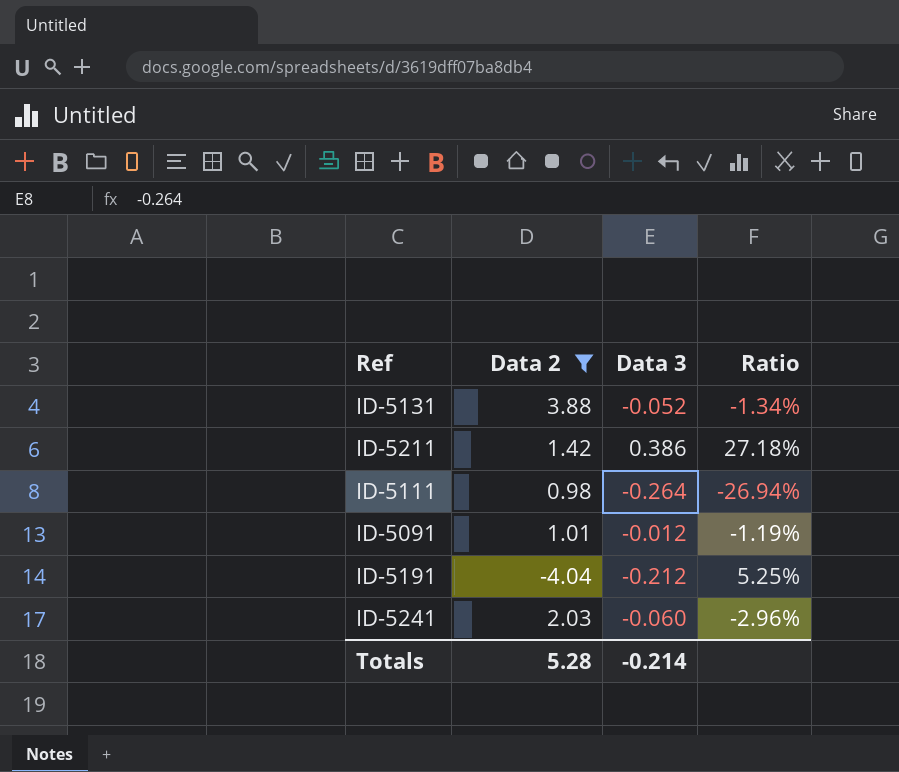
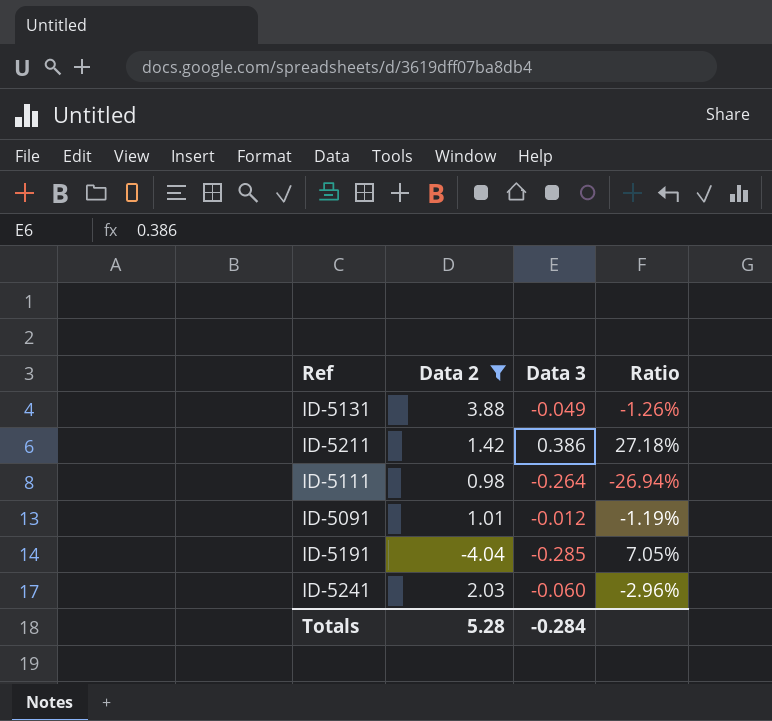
ID-5131 | Data 3: -0.052 -> -0.049
ID-5131 | Ratio: -1.34% -> -1.26%
ID-5191 | Data 3: -0.212 -> -0.285
ID-5191 | Ratio: 5.25% -> 7.05%
Totals | Data 3: -0.214 -> -0.284

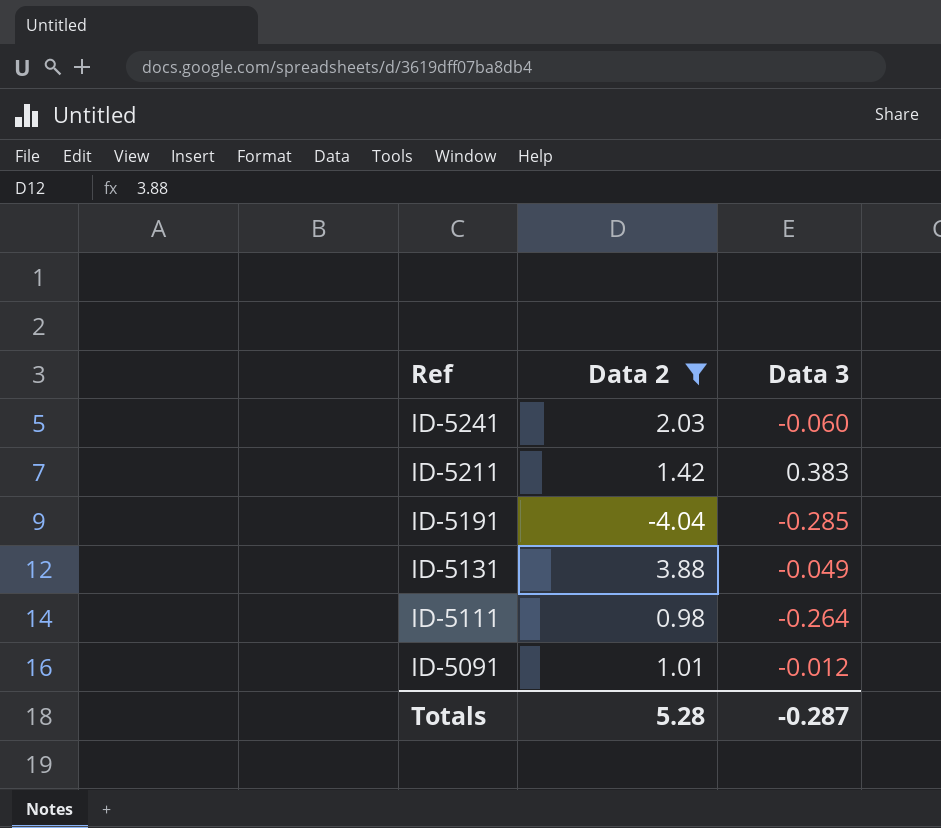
row order: none -> Ref descending
column Ratio | formula: [Data 3] / [Data 2] -> none
ID-5211 | Data 3: 0.386 -> 0.383
Totals | Data 3: -0.284 -> -0.287

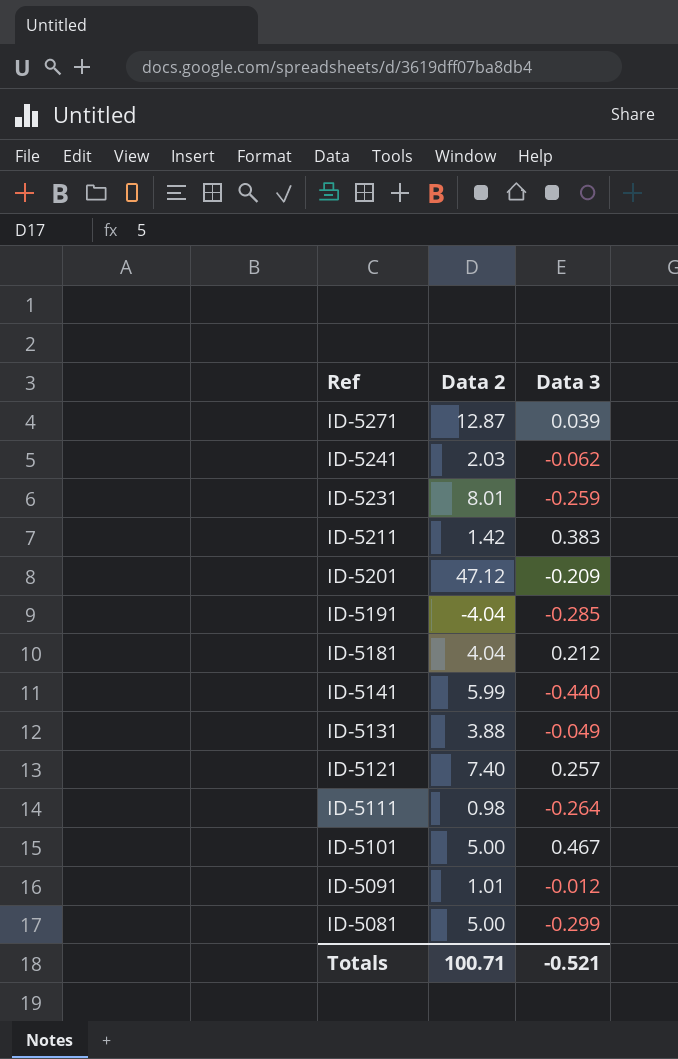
filter: Data 2 <= 3.88 -> none
ID-5241 | Data 3: -0.060 -> -0.062
Totals | Data 2: 5.28 -> 100.71
Totals | Data 3: -0.287 -> -0.521

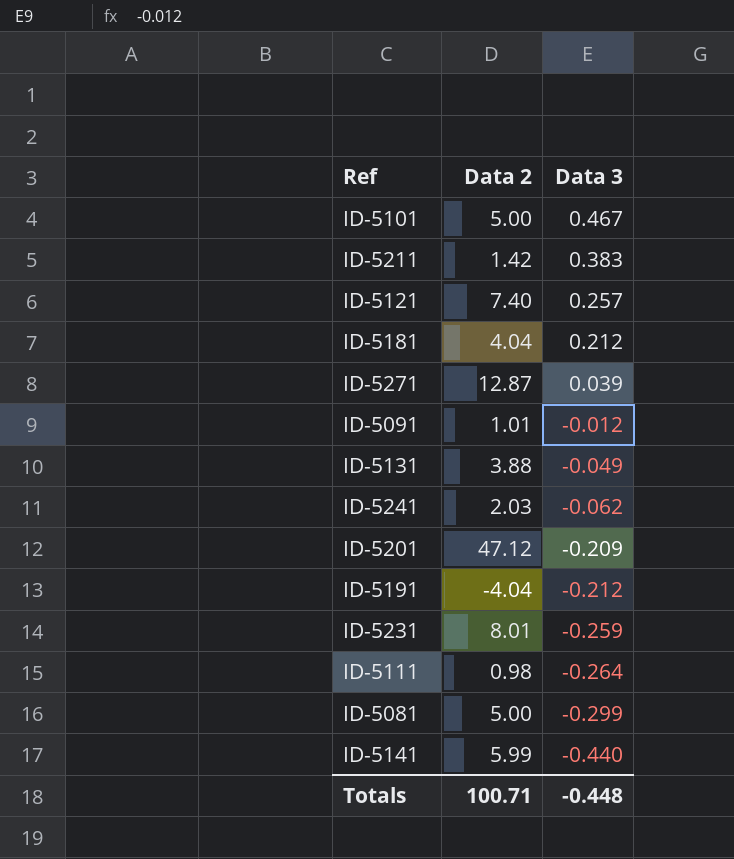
row order: Ref descending -> Data 3 descending
ID-5191 | Data 3: -0.285 -> -0.212
Totals | Data 3: -0.521 -> -0.448

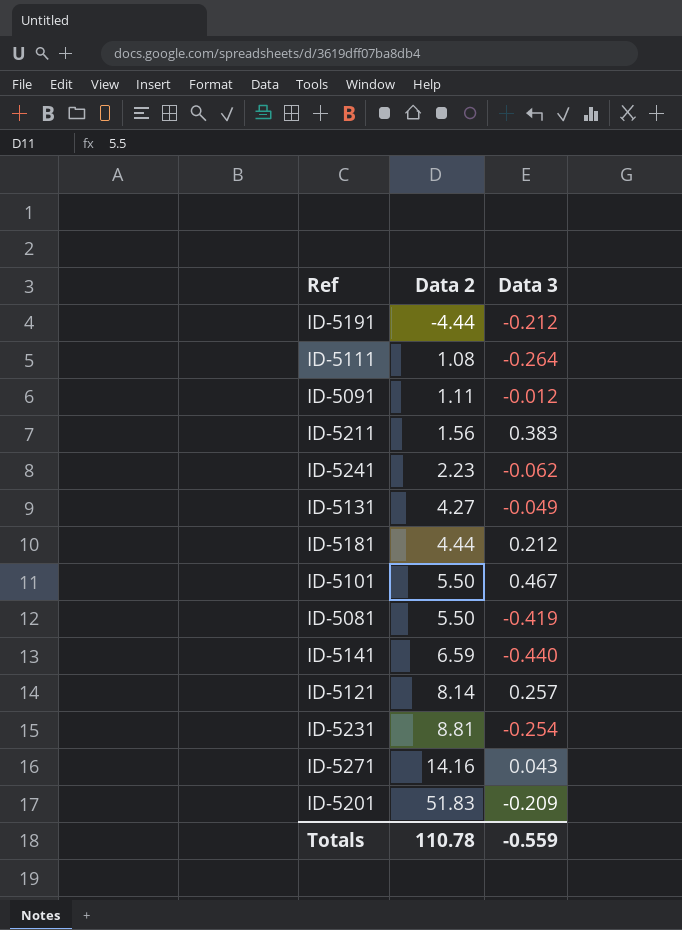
row order: Data 3 descending -> Data 2 ascending
ID-5191 | Data 2: -4.04 -> -4.44
ID-5111 | Data 2: 0.98 -> 1.08
ID-5091 | Data 2: 1.01 -> 1.11
ID-5211 | Data 2: 1.42 -> 1.56
ID-5241 | Data 2: 2.03 -> 2.23
ID-5131 | Data 2: 3.88 -> 4.27
ID-5181 | Data 2: 4.04 -> 4.44
ID-5101 | Data 2: 5.00 -> 5.50
ID-5081 | Data 2: 5.00 -> 5.50
ID-5081 | Data 3: -0.299 -> -0.419
ID-5141 | Data 2: 5.99 -> 6.59
ID-5121 | Data 2: 7.40 -> 8.14
ID-5231 | Data 2: 8.01 -> 8.81
ID-5231 | Data 3: -0.259 -> -0.254
ID-5271 | Data 2: 12.87 -> 14.16
ID-5271 | Data 3: 0.039 -> 0.043
ID-5201 | Data 2: 47.12 -> 51.83
Totals | Data 2: 100.71 -> 110.78
Totals | Data 3: -0.448 -> -0.559

